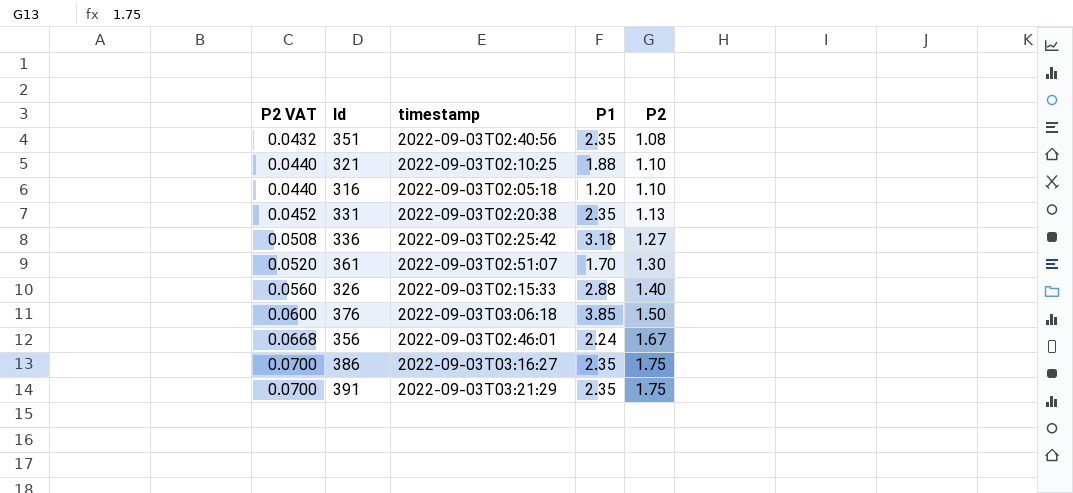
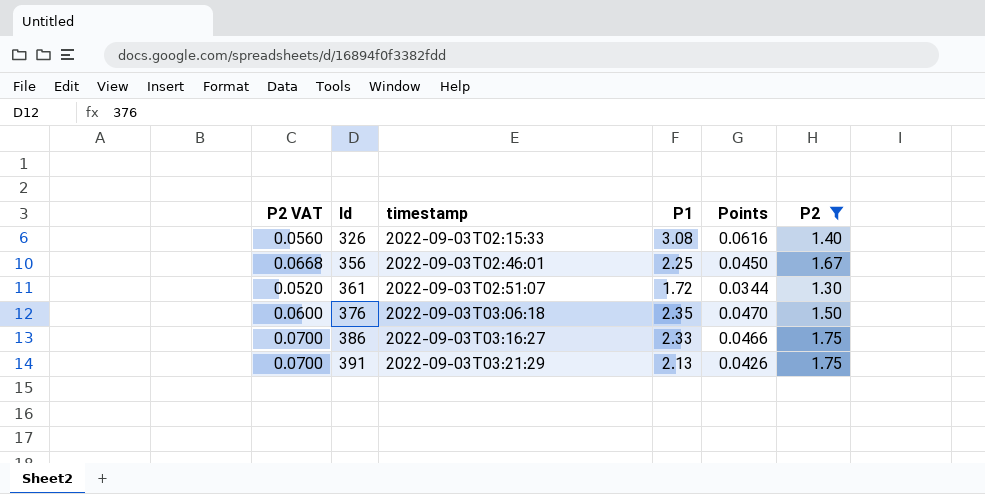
filter: none -> P2 >= 1.30
row order: P2 VAT ascending -> Id ascending
column Points | formula: none -> [P1] * 0.02
326 | P1: 2.88 -> 3.08
356 | P1: 2.24 -> 2.25
361 | P1: 1.70 -> 1.72
376 | P1: 3.85 -> 2.35
386 | P1: 2.35 -> 2.33
391 | P1: 2.35 -> 2.13

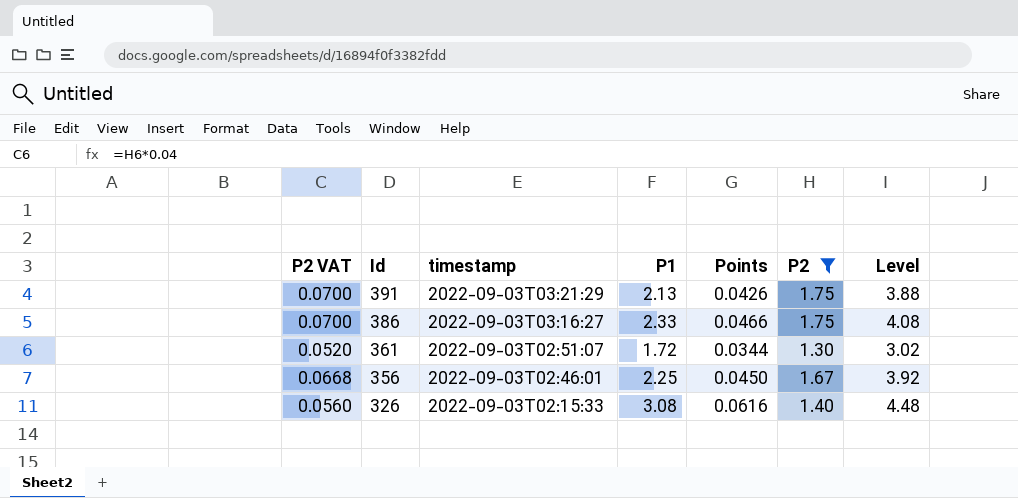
row order: Id ascending -> Id descending
column Level | formula: none -> [P1] + [P2]
row 376: 0.0600 | 2022-09-03T03:06:18 | 2.35 | 0.0470 | 1.50 -> none

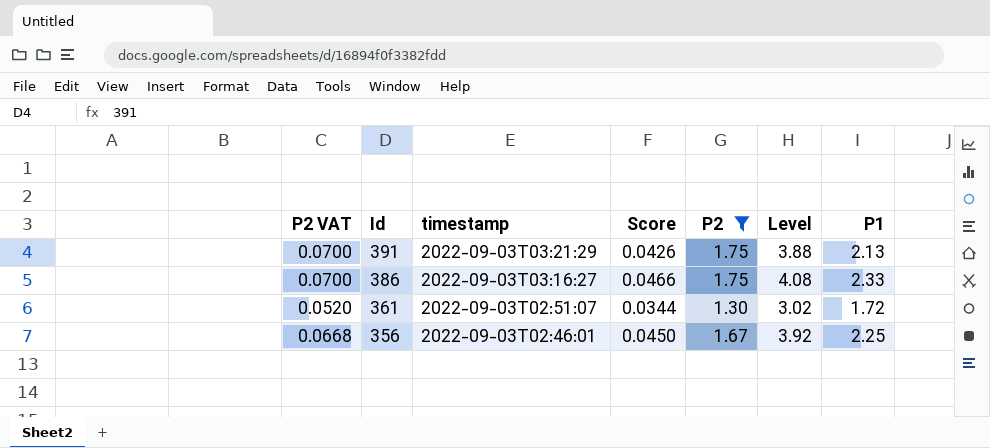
column name: Points -> Score
column P1 | position: 4 -> 7
row 326: 0.0560 | 2022-09-03T02:15:33 | 3.08 | 0.0616 | 1.40 | 4.48 -> none

